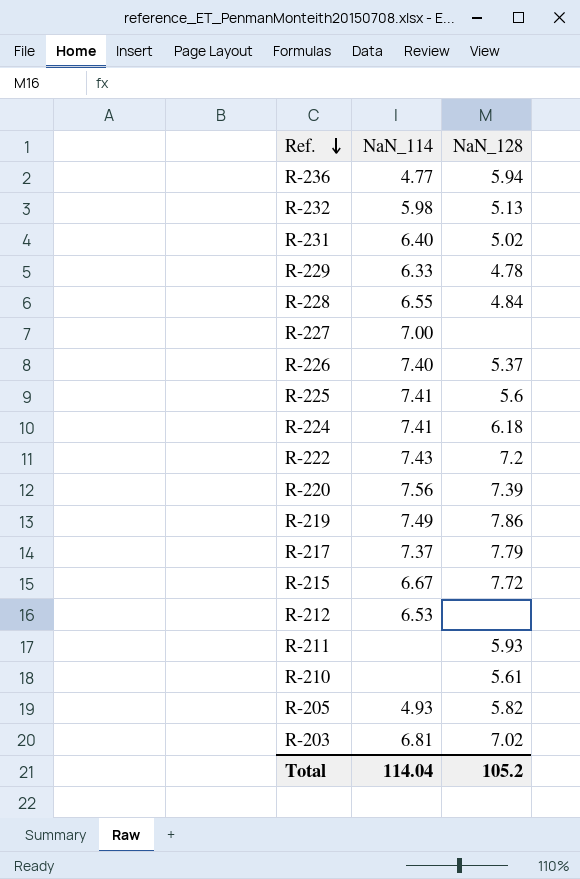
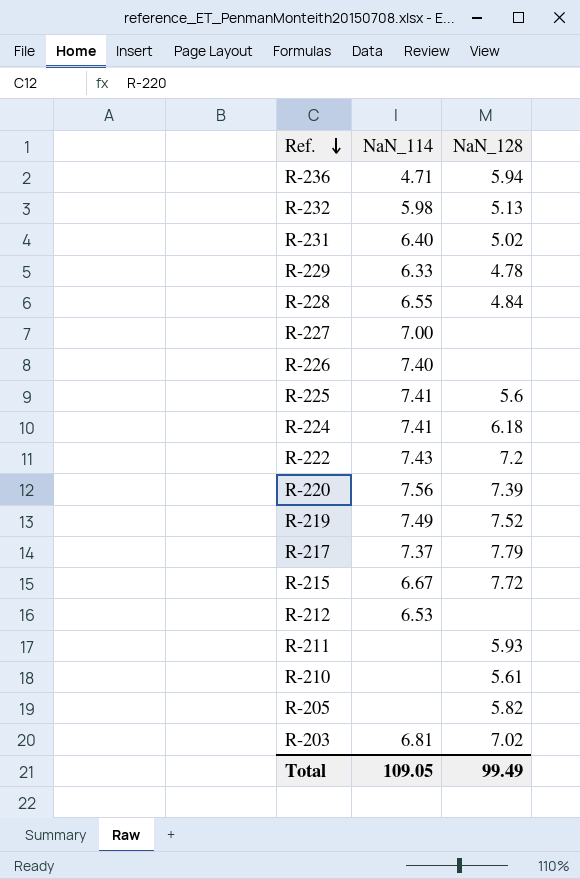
R-236 | NaN_114: 4.77 -> 4.71
R-226 | NaN_128: 5.37 -> none
R-219 | NaN_128: 7.86 -> 7.52
R-205 | NaN_114: 4.93 -> none
Total | NaN_114: 114.04 -> 109.05
Total | NaN_128: 105.2 -> 99.49

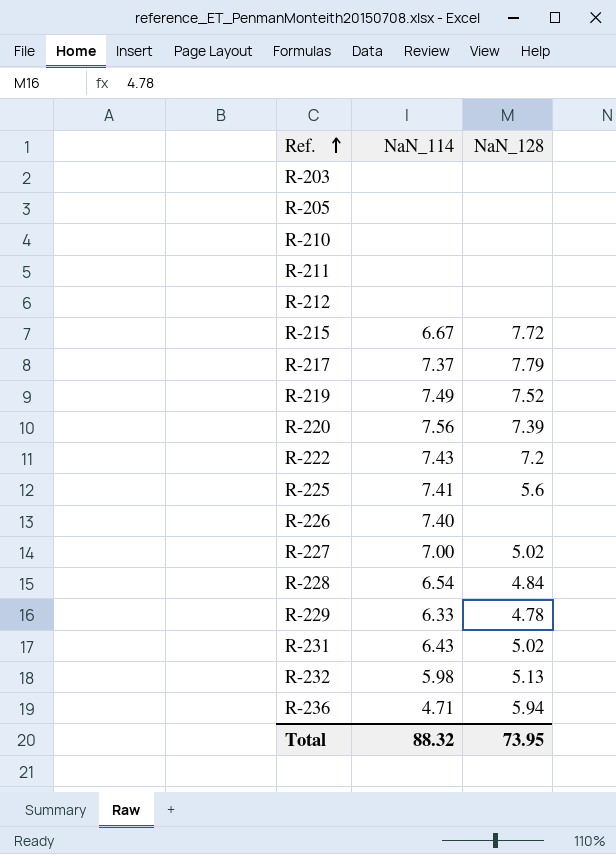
row order: Ref. descending -> Ref. ascending
row R-224: 7.41 | 6.18 -> none
R-203 | NaN_114: 6.81 -> none
R-203 | NaN_128: 7.02 -> none
R-205 | NaN_128: 5.82 -> none
R-210 | NaN_128: 5.61 -> none
R-211 | NaN_128: 5.93 -> none
R-212 | NaN_114: 6.53 -> none
R-227 | NaN_128: none -> 5.02
R-228 | NaN_114: 6.55 -> 6.54
R-231 | NaN_114: 6.40 -> 6.43
Total | NaN_114: 109.05 -> 88.32
Total | NaN_128: 99.49 -> 73.95

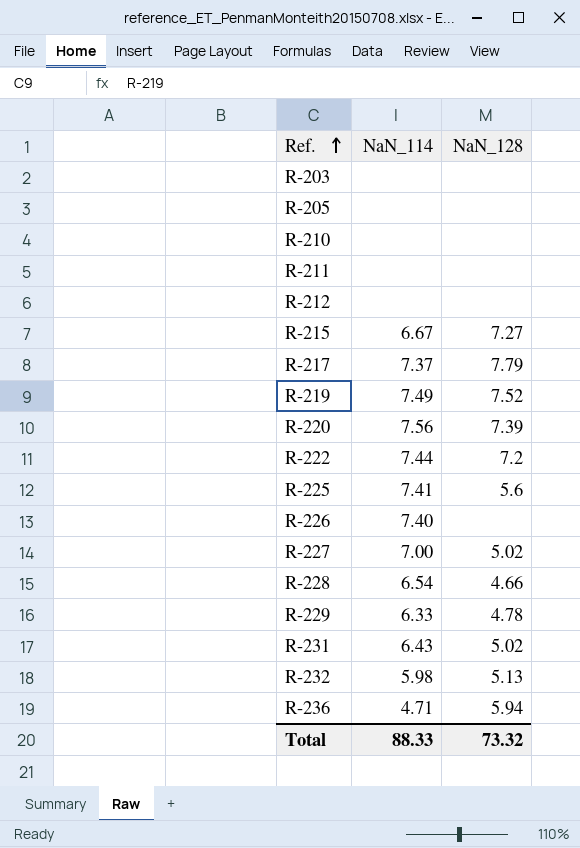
R-215 | NaN_128: 7.72 -> 7.27
R-222 | NaN_114: 7.43 -> 7.44
R-228 | NaN_128: 4.84 -> 4.66
Total | NaN_114: 88.32 -> 88.33
Total | NaN_128: 73.95 -> 73.32

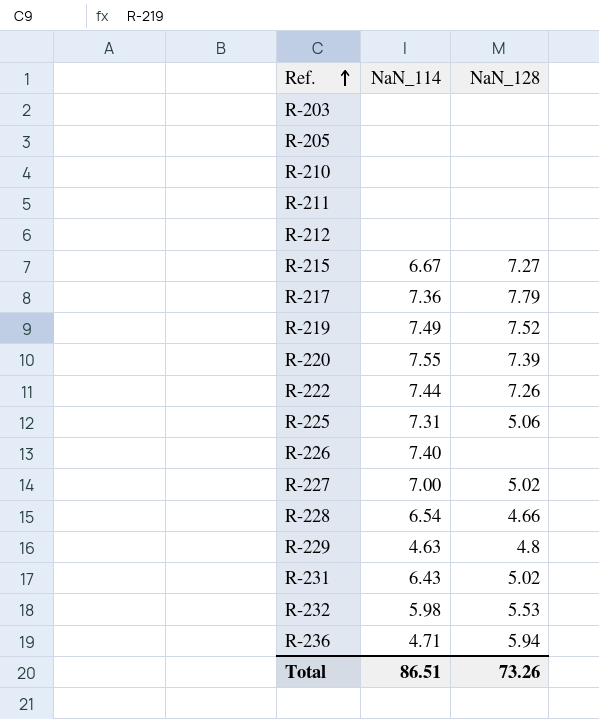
R-217 | NaN_114: 7.37 -> 7.36
R-220 | NaN_114: 7.56 -> 7.55
R-222 | NaN_128: 7.2 -> 7.26
R-225 | NaN_114: 7.41 -> 7.31
R-225 | NaN_128: 5.6 -> 5.06
R-229 | NaN_114: 6.33 -> 4.63
R-229 | NaN_128: 4.78 -> 4.8
R-232 | NaN_128: 5.13 -> 5.53
Total | NaN_114: 88.33 -> 86.51
Total | NaN_128: 73.32 -> 73.26

